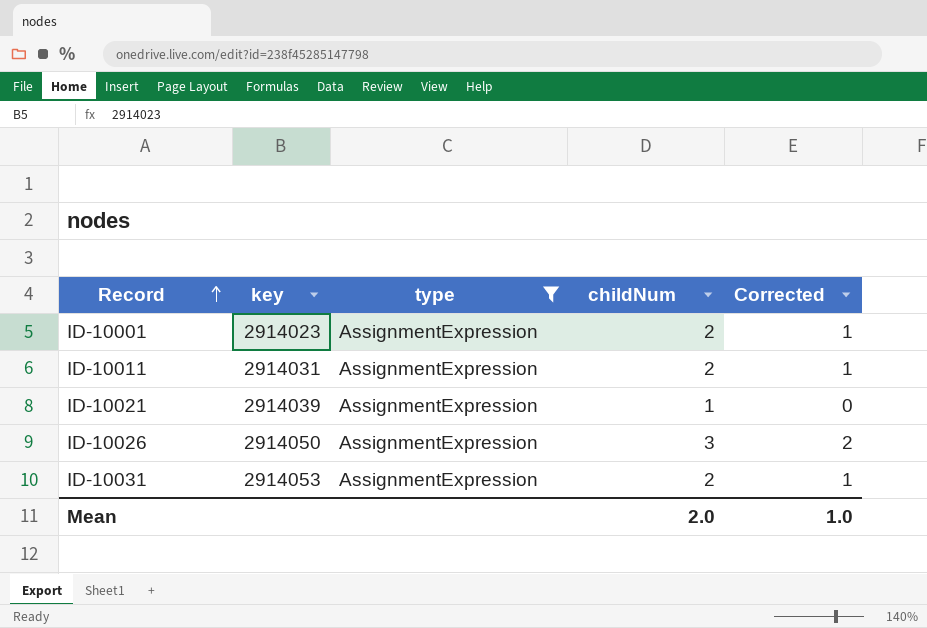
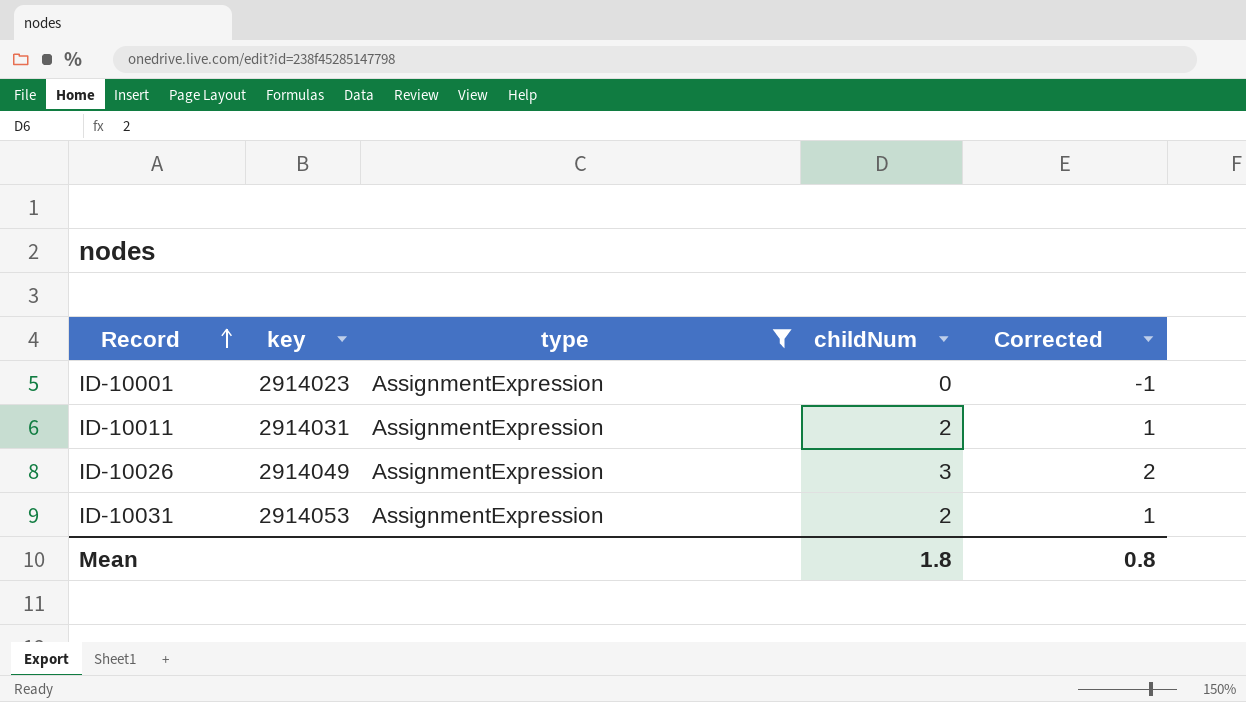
row ID-10021: 2914039 | AssignmentExpression | 1 | 0 -> none
ID-10001 | childNum: 2 -> 0
ID-10001 | Corrected: 1 -> -1
ID-10026 | key: 2914050 -> 2914049
Mean | childNum: 2.0 -> 1.8
Mean | Corrected: 1.0 -> 0.8

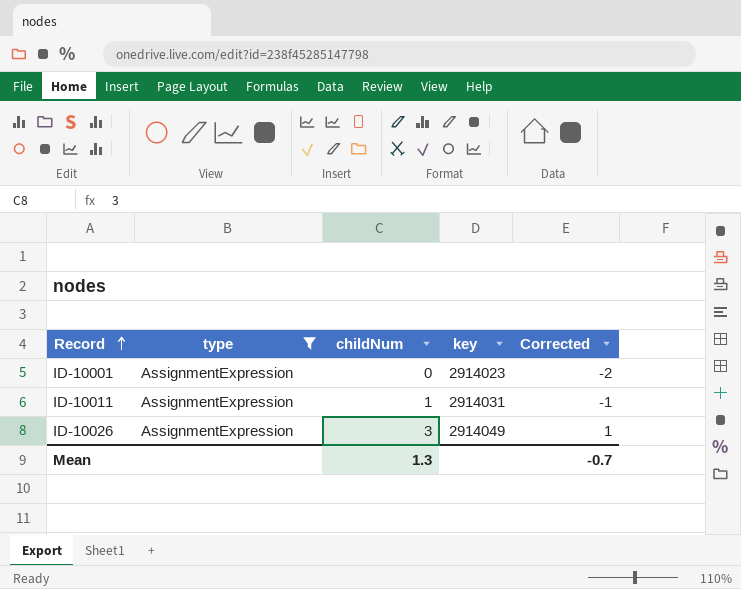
column key | position: 2 -> 4
column Corrected | formula: [childNum] - 1 -> [childNum] - 2
row ID-10031: 2914053 | AssignmentExpression | 2 | 1 -> none
ID-10011 | childNum: 2 -> 1
Mean | childNum: 1.8 -> 1.3
Mean | Corrected: 0.8 -> -0.7

